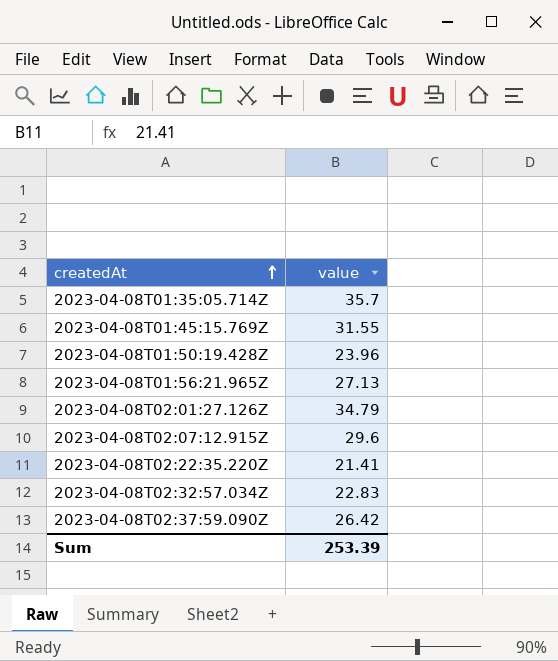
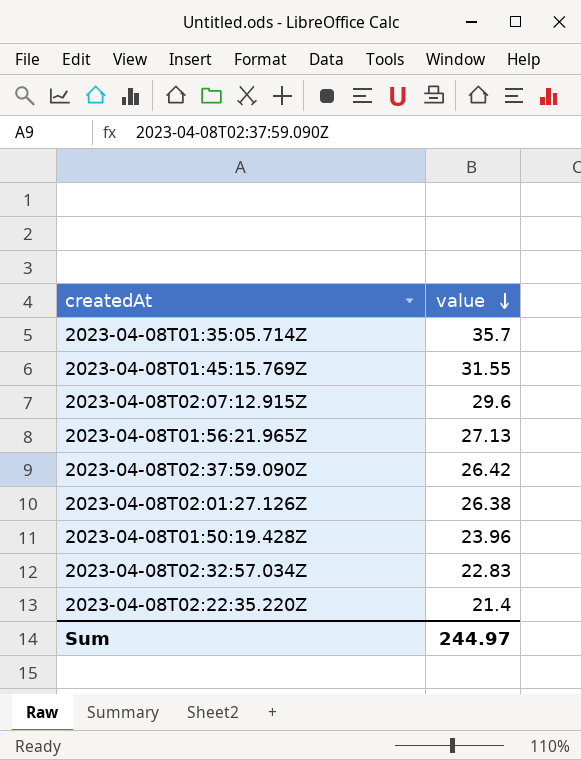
row order: createdAt ascending -> value descending
2023-04-08T02:01:27.126Z | value: 34.79 -> 26.38
2023-04-08T02:22:35.220Z | value: 21.41 -> 21.4
Sum | value: 253.39 -> 244.97

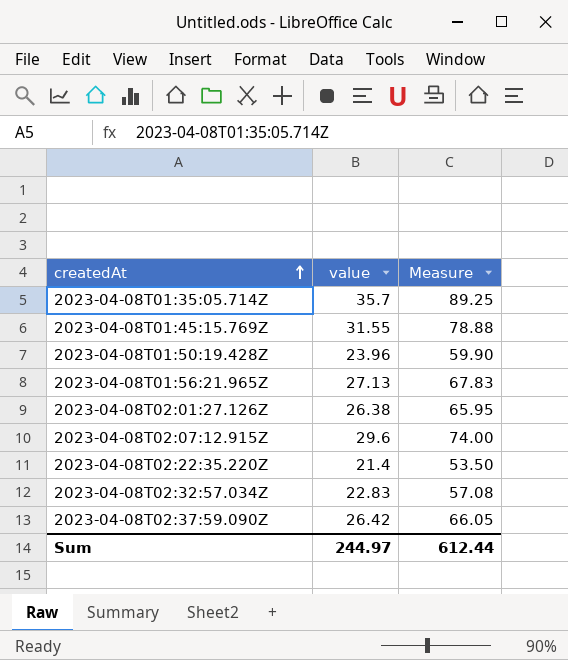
row order: value descending -> createdAt ascending
column Measure | formula: none -> [value] * 2.5

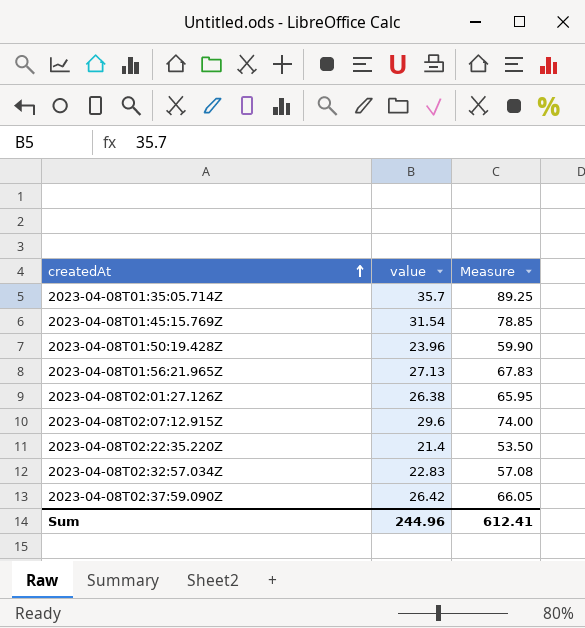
2023-04-08T01:45:15.769Z | value: 31.55 -> 31.54
2023-04-08T01:45:15.769Z | Measure: 78.88 -> 78.85
Sum | value: 244.97 -> 244.96
Sum | Measure: 612.44 -> 612.41

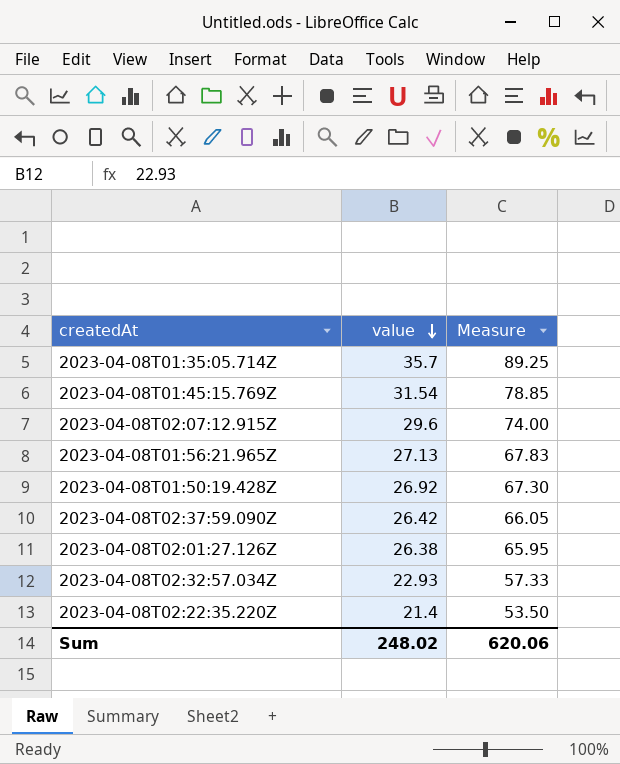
row order: createdAt ascending -> value descending
2023-04-08T01:50:19.428Z | value: 23.96 -> 26.92
2023-04-08T01:50:19.428Z | Measure: 59.90 -> 67.30
2023-04-08T02:32:57.034Z | value: 22.83 -> 22.93
2023-04-08T02:32:57.034Z | Measure: 57.08 -> 57.33
Sum | value: 244.96 -> 248.02
Sum | Measure: 612.41 -> 620.06

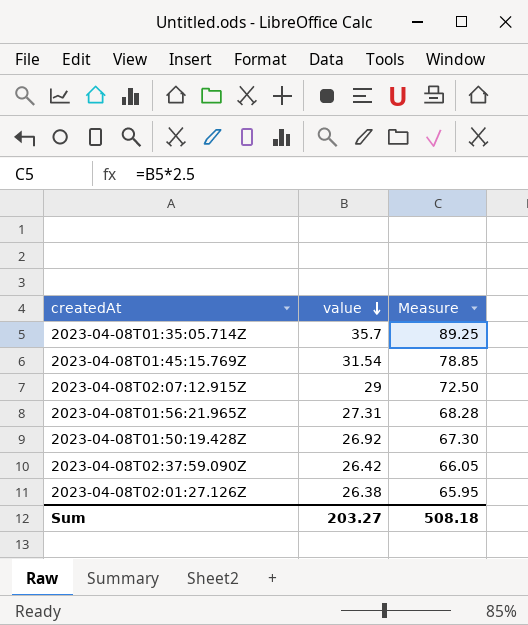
row 2023-04-08T02:32:57.034Z: 22.93 | 57.33 -> none
row 2023-04-08T02:22:35.220Z: 21.4 | 53.50 -> none
2023-04-08T02:07:12.915Z | value: 29.6 -> 29
2023-04-08T02:07:12.915Z | Measure: 74.00 -> 72.50
2023-04-08T01:56:21.965Z | value: 27.13 -> 27.31
2023-04-08T01:56:21.965Z | Measure: 67.83 -> 68.28
Sum | value: 248.02 -> 203.27
Sum | Measure: 620.06 -> 508.18

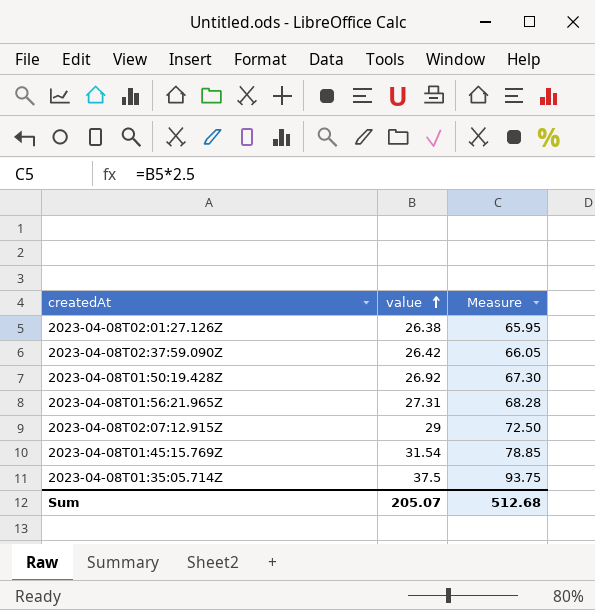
row order: value descending -> value ascending
2023-04-08T01:35:05.714Z | value: 35.7 -> 37.5
2023-04-08T01:35:05.714Z | Measure: 89.25 -> 93.75
Sum | value: 203.27 -> 205.07
Sum | Measure: 508.18 -> 512.68

